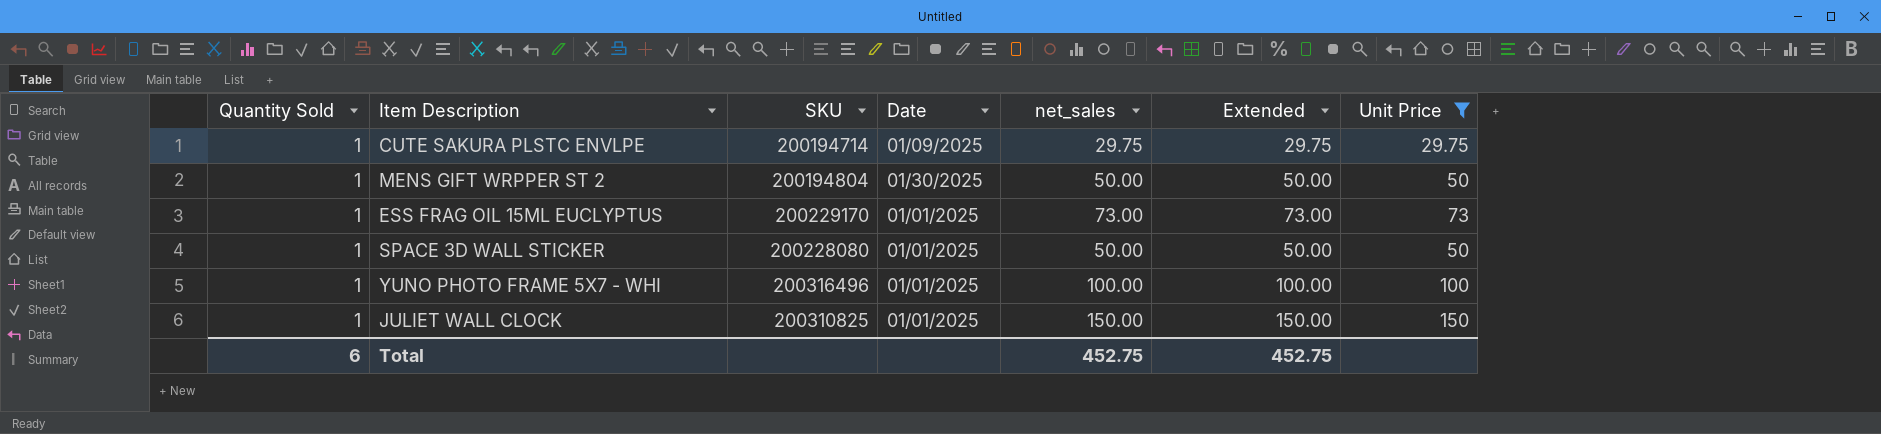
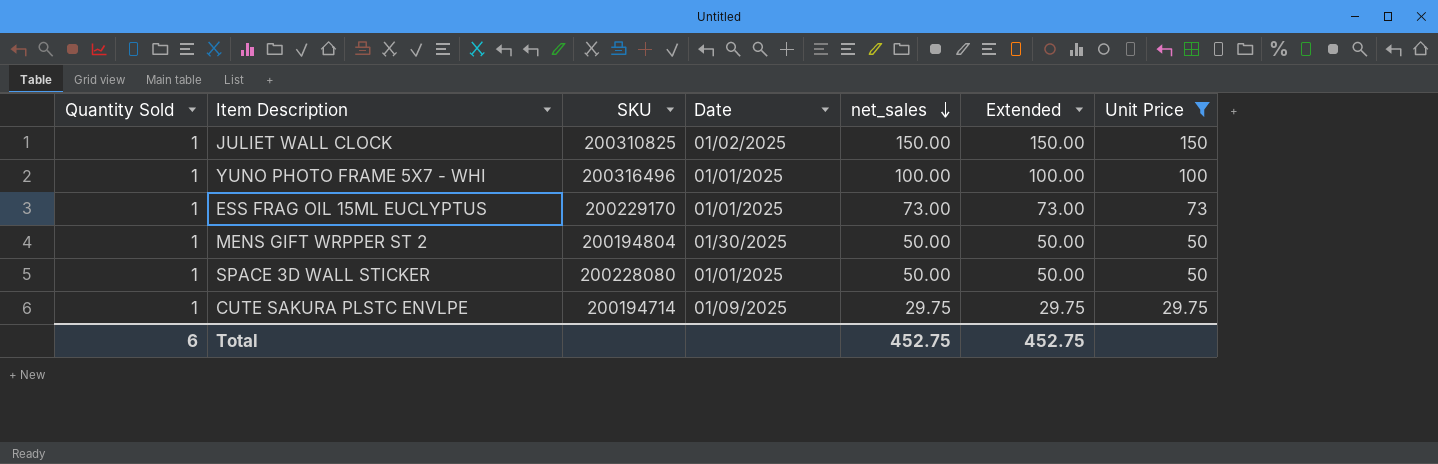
row order: none -> net_sales descending
JULIET WALL CLOCK | Date: 01/01/2025 -> 01/02/2025

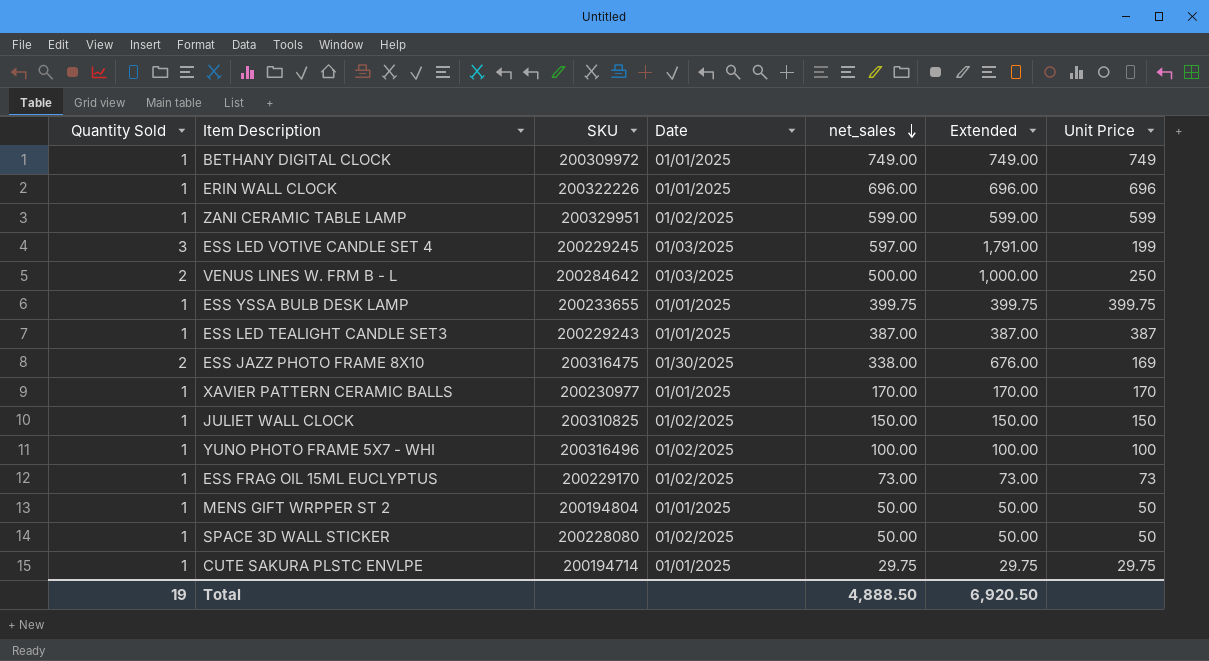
filter: Unit Price <= 150 -> none
YUNO PHOTO FRAME 5X7 - WHI | Date: 01/01/2025 -> 01/02/2025
ESS FRAG OIL 15ML EUCLYPTUS | Date: 01/01/2025 -> 01/02/2025
MENS GIFT WRPPER ST 2 | Date: 01/30/2025 -> 01/01/2025
SPACE 3D WALL STICKER | Date: 01/01/2025 -> 01/02/2025
CUTE SAKURA PLSTC ENVLPE | Date: 01/09/2025 -> 01/01/2025
Total | Quantity Sold: 6 -> 19
Total | net_sales: 452.75 -> 4,888.50
Total | Extended: 452.75 -> 6,920.50

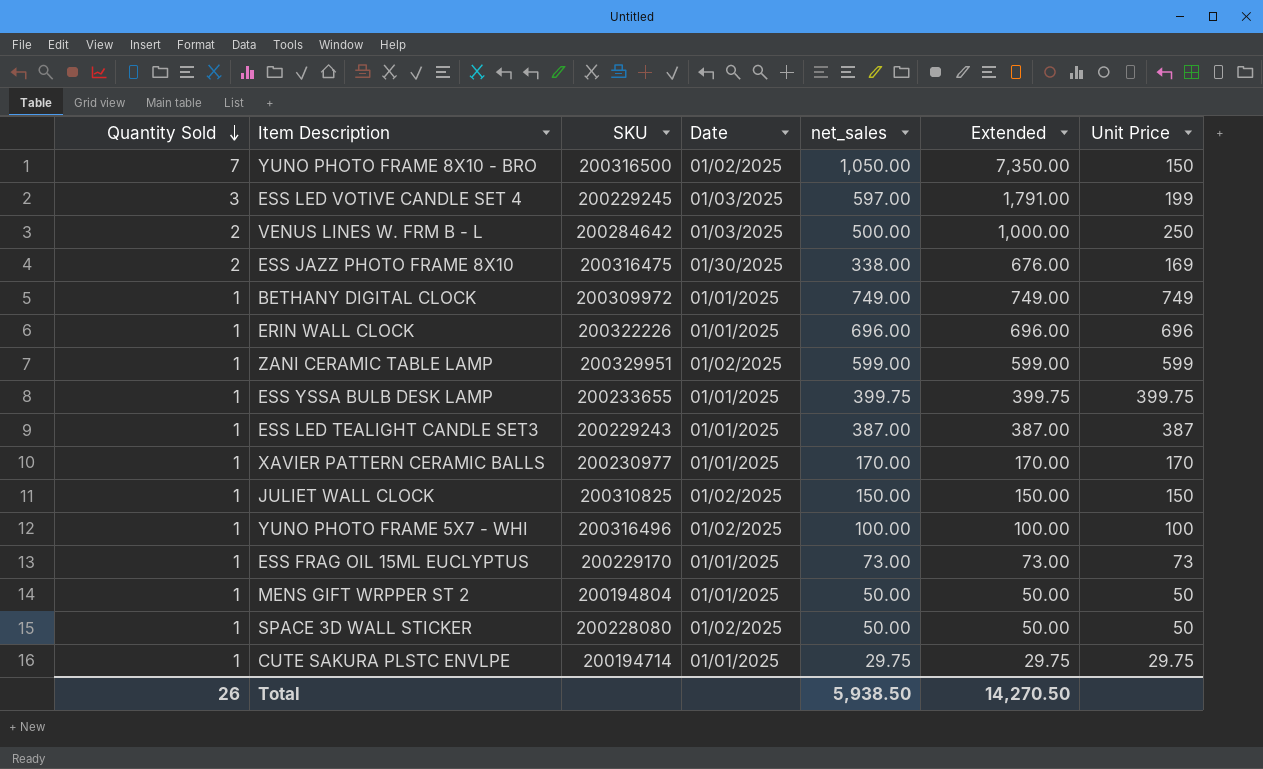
row order: net_sales descending -> Quantity Sold descending
row YUNO PHOTO FRAME 8X10 - BRO: none -> 7 | 200316500 | 01/02/2025 | 1,050.00 | 7,350.00 | 150
ESS FRAG OIL 15ML EUCLYPTUS | Date: 01/02/2025 -> 01/01/2025
Total | Quantity Sold: 19 -> 26
Total | net_sales: 4,888.50 -> 5,938.50
Total | Extended: 6,920.50 -> 14,270.50

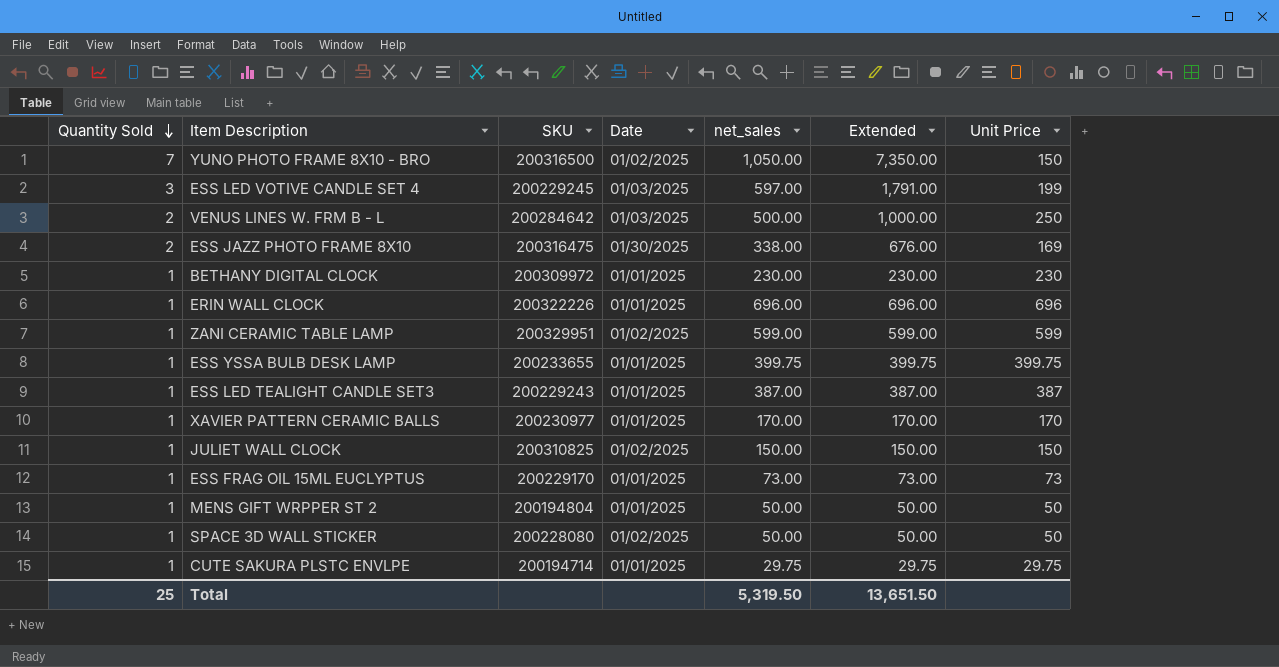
row YUNO PHOTO FRAME 5X7 - WHI: 1 | 200316496 | 01/02/2025 | 100.00 | 100.00 | 100 -> none
BETHANY DIGITAL CLOCK | net_sales: 749.00 -> 230.00
BETHANY DIGITAL CLOCK | Extended: 749.00 -> 230.00
BETHANY DIGITAL CLOCK | Unit Price: 749 -> 230
Total | Quantity Sold: 26 -> 25
Total | net_sales: 5,938.50 -> 5,319.50
Total | Extended: 14,270.50 -> 13,651.50

